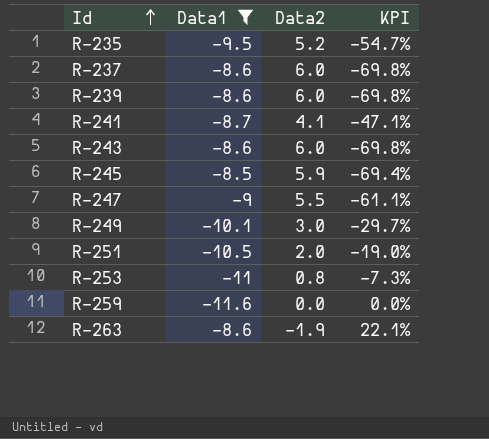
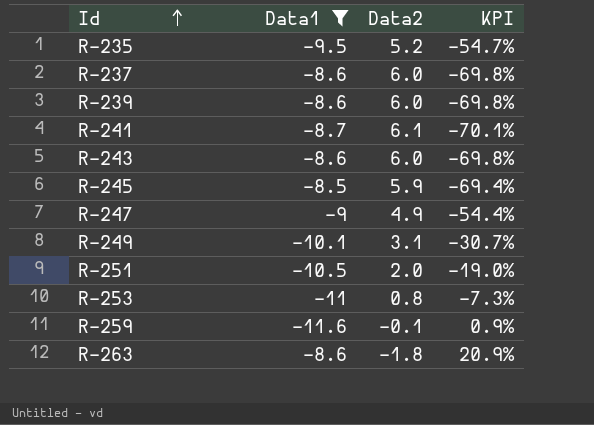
R-241 | Data2: 4.1 -> 6.1
R-241 | KPI: -47.1% -> -70.1%
R-247 | Data2: 5.5 -> 4.9
R-247 | KPI: -61.1% -> -54.4%
R-249 | Data2: 3.0 -> 3.1
R-249 | KPI: -29.7% -> -30.7%
R-259 | Data2: 0.0 -> -0.1
R-259 | KPI: 0.0% -> 0.9%
R-263 | Data2: -1.9 -> -1.8
R-263 | KPI: 22.1% -> 20.9%

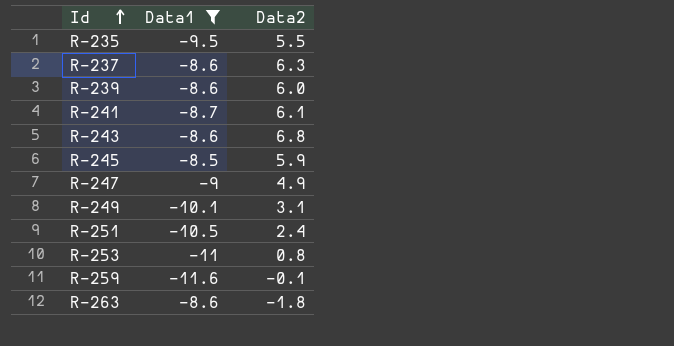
column KPI | formula: [Data2] / [Data1] -> none
R-235 | Data2: 5.2 -> 5.5
R-237 | Data2: 6.0 -> 6.3
R-243 | Data2: 6.0 -> 6.8
R-251 | Data2: 2.0 -> 2.4

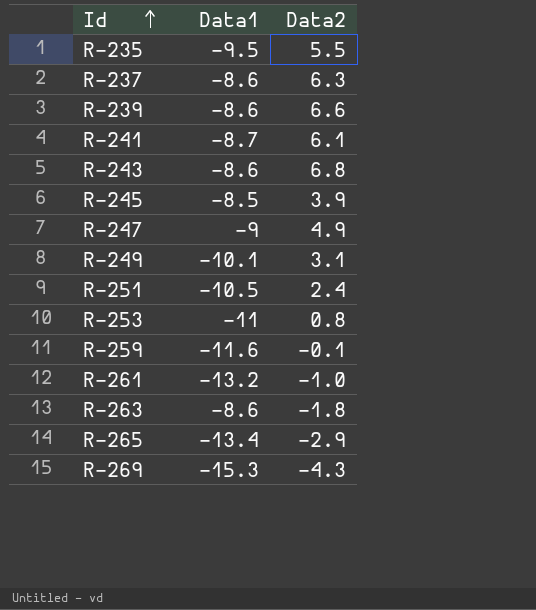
filter: Data1 >= -11.6 -> none
R-239 | Data2: 6.0 -> 6.6
R-245 | Data2: 5.9 -> 3.9

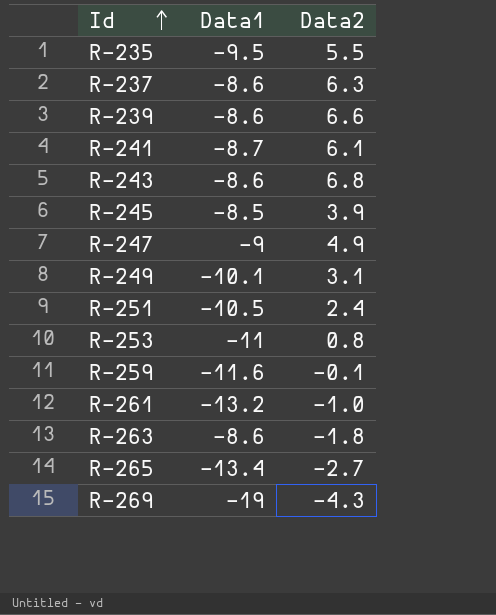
R-265 | Data2: -2.9 -> -2.7
R-269 | Data1: -15.3 -> -19

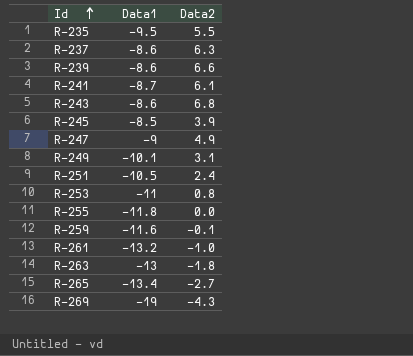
row R-255: none -> -11.8 | 0.0
R-263 | Data1: -8.6 -> -13

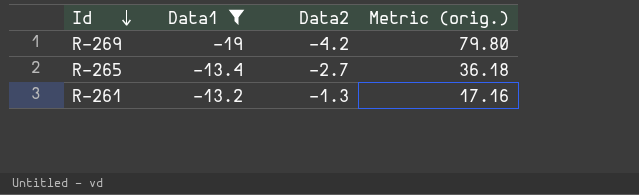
filter: none -> Data1 <= -13.2
row order: Id ascending -> Id descending
column Metric (orig.) | formula: none -> [Data1] * [Data2]
R-269 | Data2: -4.3 -> -4.2
R-261 | Data2: -1.0 -> -1.3

